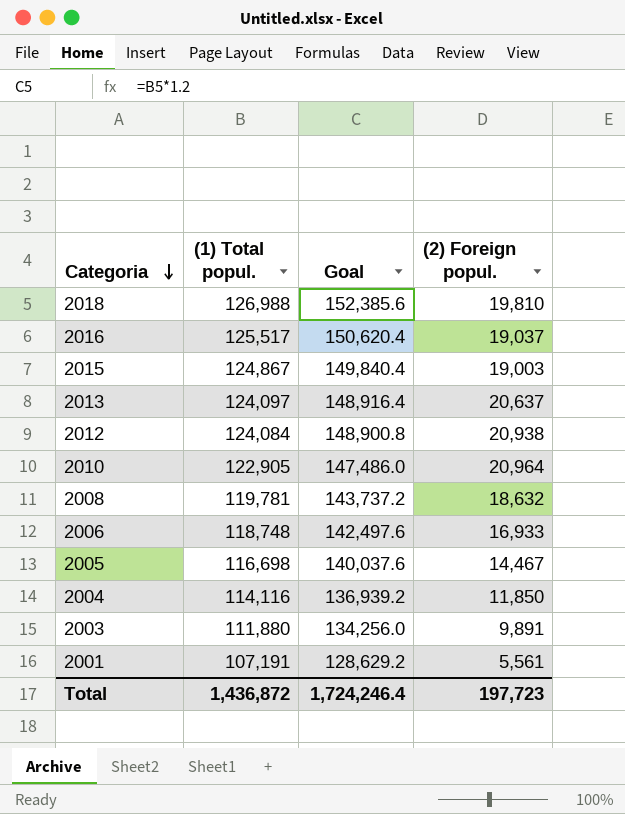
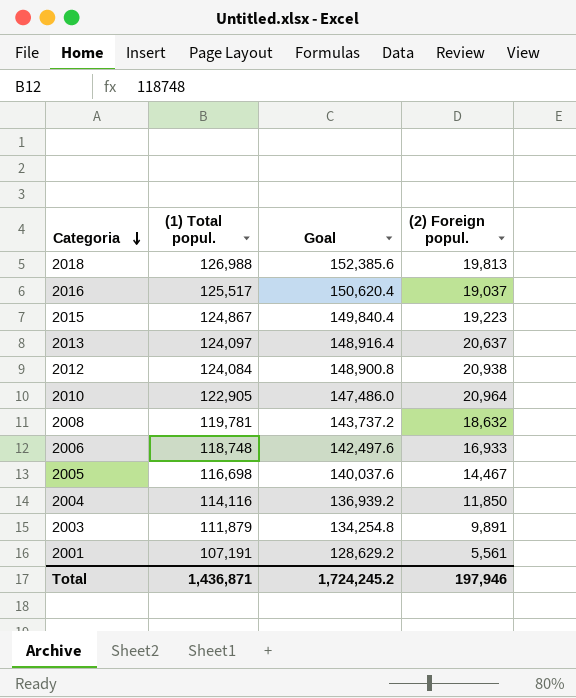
2018 | (2) Foreign popul.: 19,810 -> 19,813
2015 | (2) Foreign popul.: 19,003 -> 19,223
2003 | (1) Total popul.: 111,880 -> 111,879
2003 | Goal: 134,256.0 -> 134,254.8
Total | (1) Total popul.: 1,436,872 -> 1,436,871
Total | Goal: 1,724,246.4 -> 1,724,245.2
Total | (2) Foreign popul.: 197,723 -> 197,946

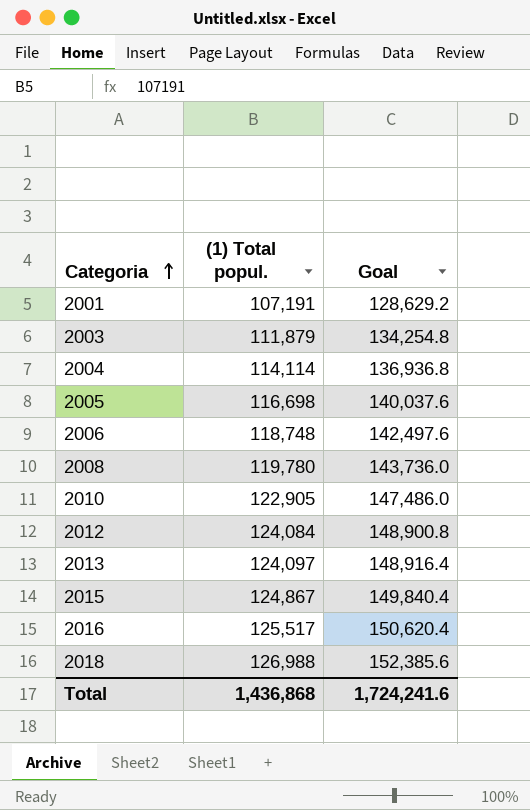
row order: Categoria descending -> Categoria ascending
column (2) Foreign popul. | position: 4 -> none
2004 | (1) Total popul.: 114,116 -> 114,114
2004 | Goal: 136,939.2 -> 136,936.8
2008 | (1) Total popul.: 119,781 -> 119,780
2008 | Goal: 143,737.2 -> 143,736.0
Total | (1) Total popul.: 1,436,871 -> 1,436,868
Total | Goal: 1,724,245.2 -> 1,724,241.6

